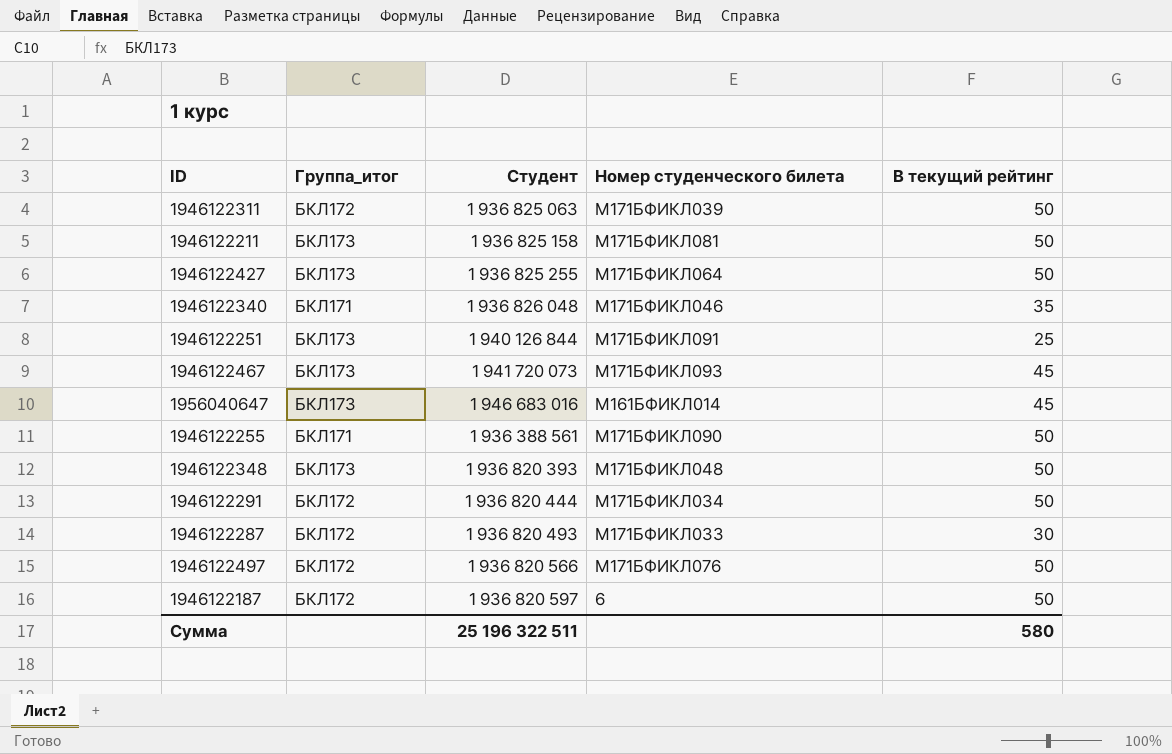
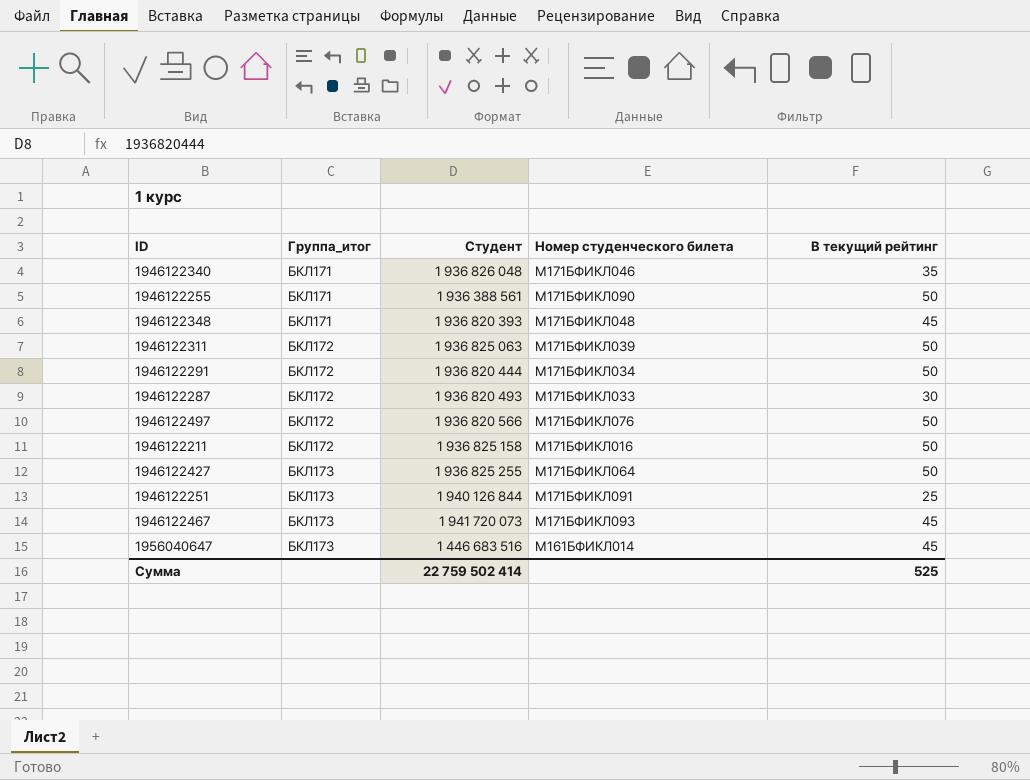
row order: none -> Группа_итог ascending
row 1946122187: БКЛ172 | 1 936 820 597 | 6 | 50 -> none
1946122348 | Группа_итог: БКЛ173 -> БКЛ171
1946122348 | В текущий рейтинг: 50 -> 45
1946122211 | Группа_итог: БКЛ173 -> БКЛ172
1946122211 | Номер студенческого билета: М171БФИКЛ081 -> М171БФИКЛ016
1956040647 | Студент: 1 946 683 016 -> 1 446 683 516
Сумма | Студент: 25 196 322 511 -> 22 759 502 414
Сумма | В текущий рейтинг: 580 -> 525

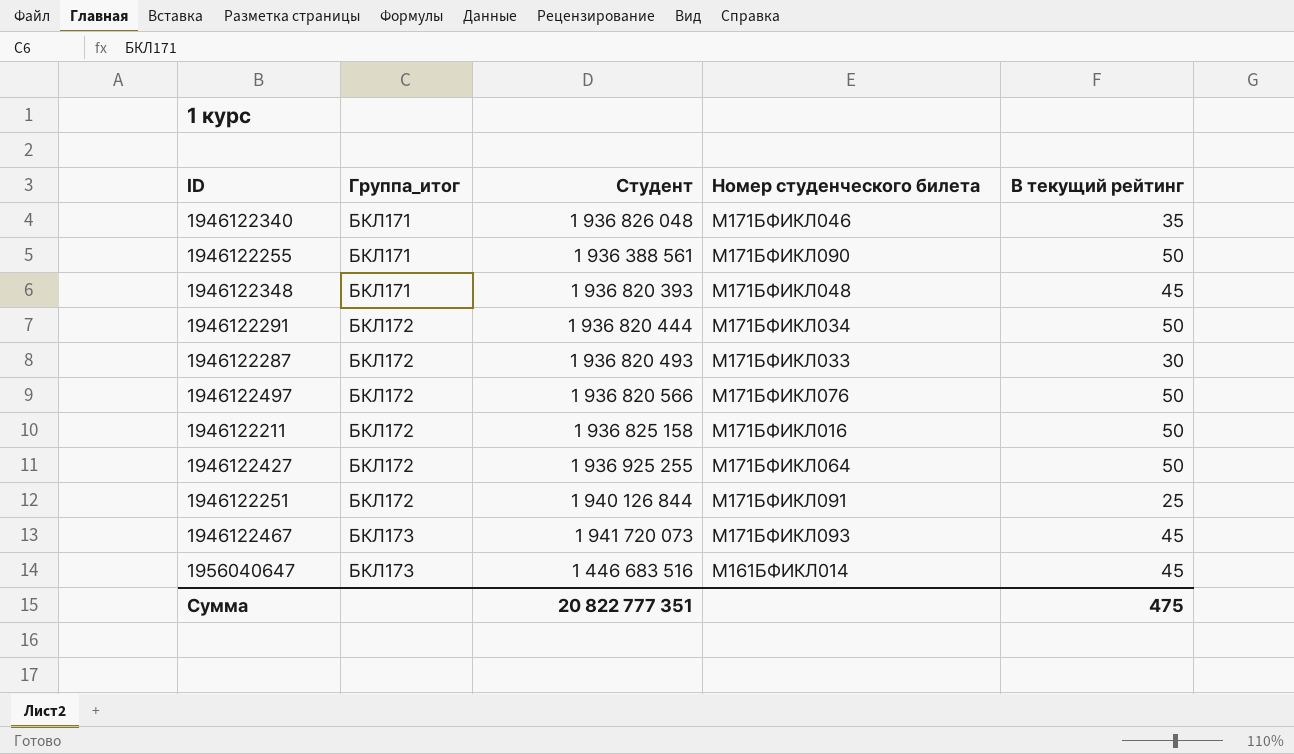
row 1946122311: БКЛ172 | 1 936 825 063 | М171БФИКЛ039 | 50 -> none
1946122427 | Группа_итог: БКЛ173 -> БКЛ172
1946122427 | Студент: 1 936 825 255 -> 1 936 925 255
1946122251 | Группа_итог: БКЛ173 -> БКЛ172
Сумма | Студент: 22 759 502 414 -> 20 822 777 351
Сумма | В текущий рейтинг: 525 -> 475

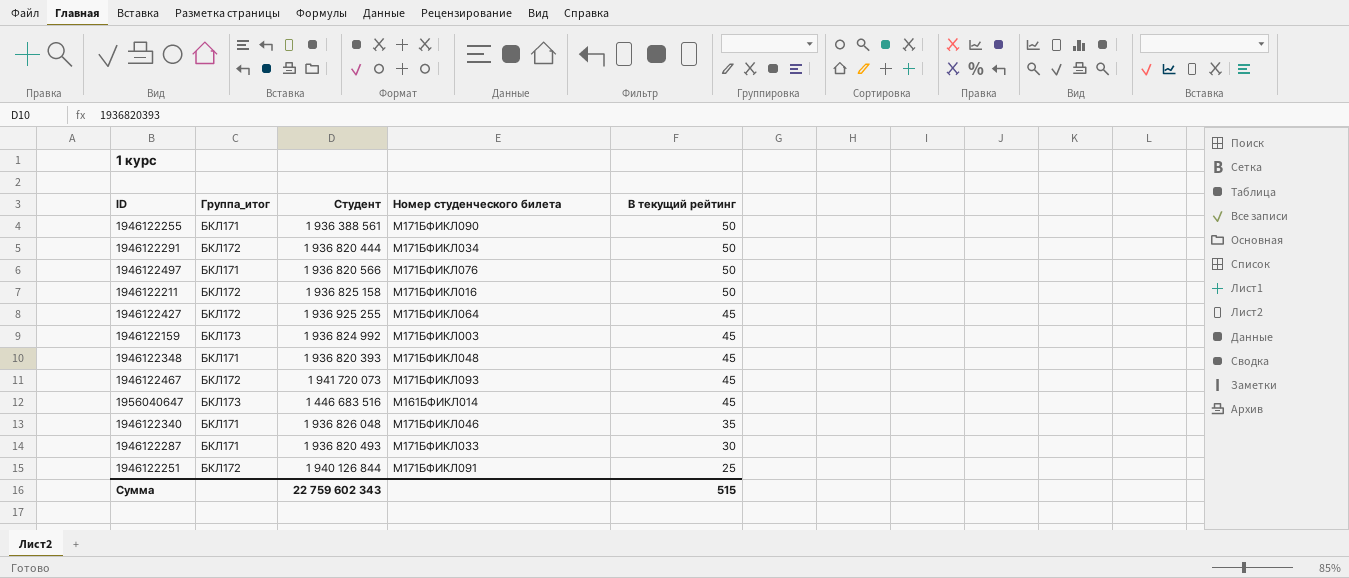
row order: Группа_итог ascending -> В текущий рейтинг descending
1946122497 | Группа_итог: БКЛ172 -> БКЛ171
1946122427 | В текущий рейтинг: 50 -> 45
row 1946122159: none -> БКЛ173 | 1 936 824 992 | М171БФИКЛ003 | 45
1946122467 | Группа_итог: БКЛ173 -> БКЛ172
1946122287 | Группа_итог: БКЛ172 -> БКЛ171
Сумма | Студент: 20 822 777 351 -> 22 759 602 343
Сумма | В текущий рейтинг: 475 -> 515

